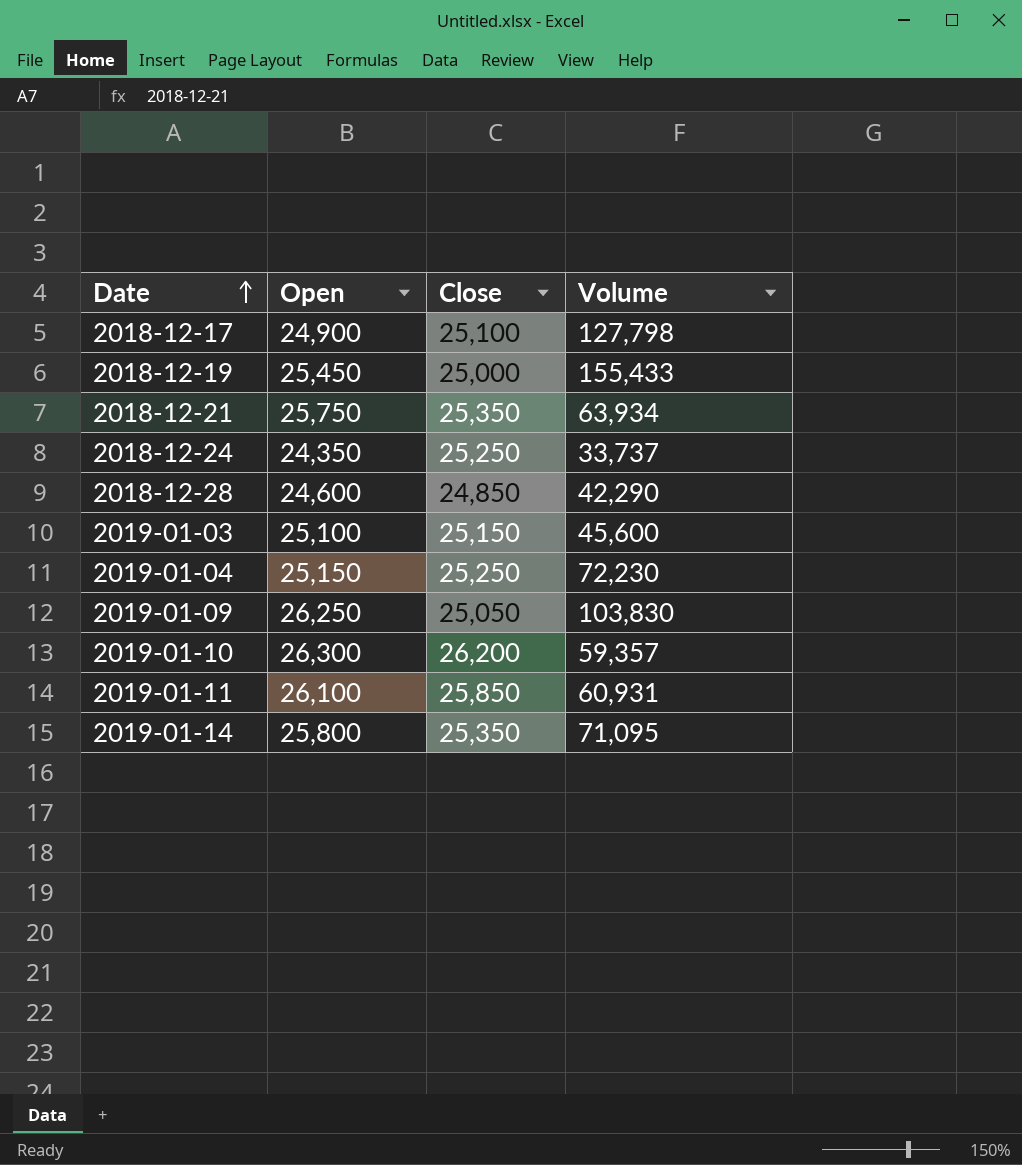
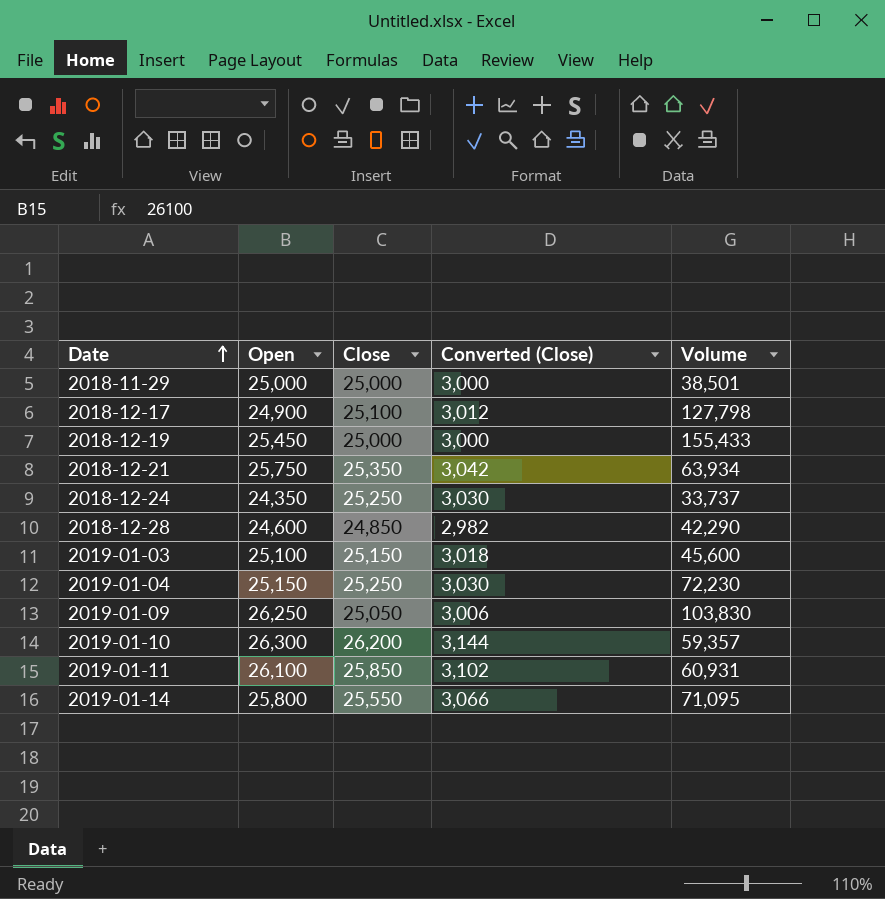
column Converted (Close) | formula: none -> [Close] * 0.12
row 2018-11-29: none -> 25,000 | 25,000 | 3,000 | 38,501
2019-01-14 | Close: 25,350 -> 25,550

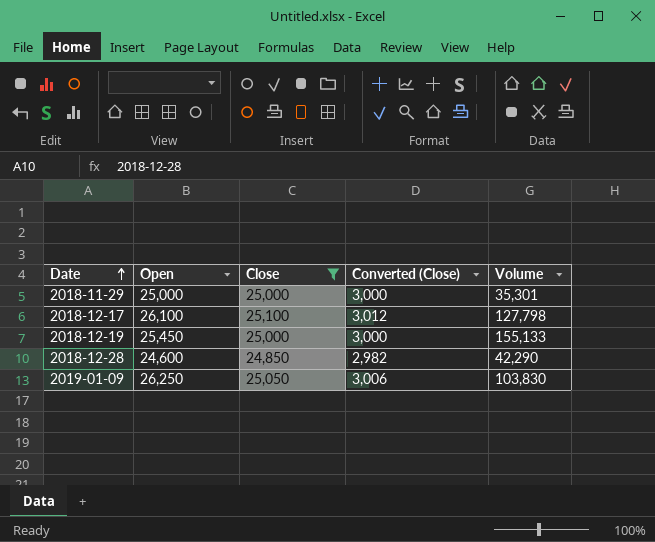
filter: none -> Close <= 25,100
2018-11-29 | Volume: 38,501 -> 35,301
2018-12-17 | Open: 24,900 -> 26,100
2018-12-19 | Volume: 155,433 -> 155,133

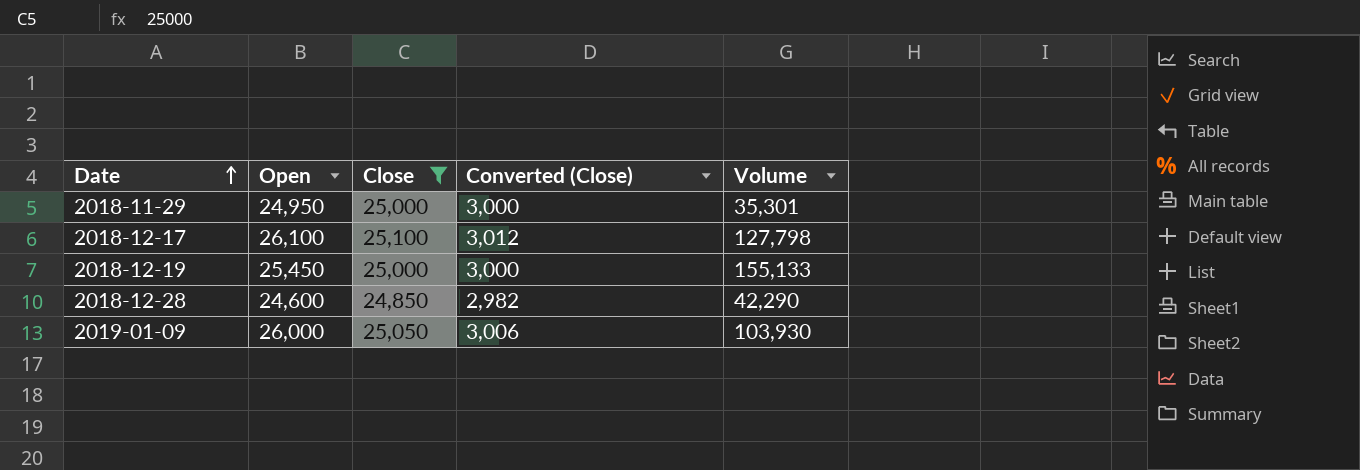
2018-11-29 | Open: 25,000 -> 24,950
2019-01-09 | Open: 26,250 -> 26,000
2019-01-09 | Volume: 103,830 -> 103,930

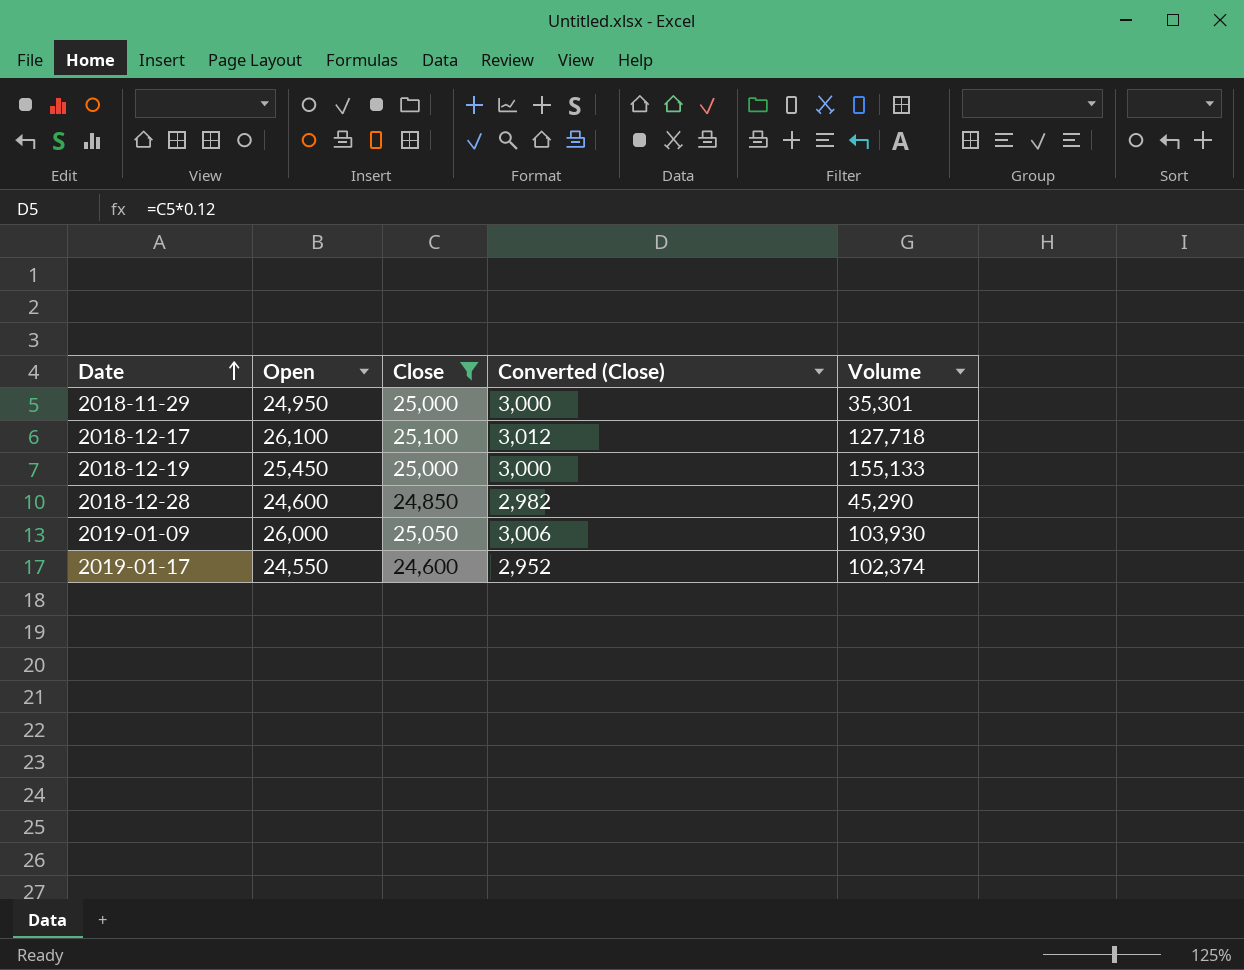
2018-12-17 | Volume: 127,798 -> 127,718
2018-12-28 | Volume: 42,290 -> 45,290
row 2019-01-17: none -> 24,550 | 24,600 | 2,952 | 102,374

